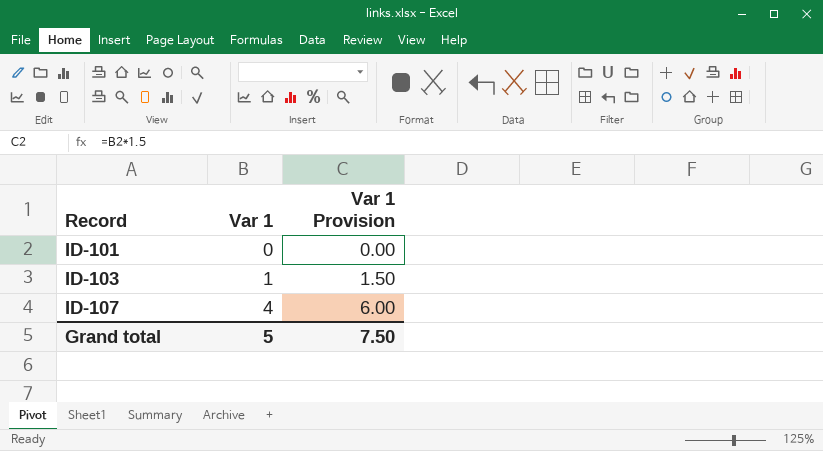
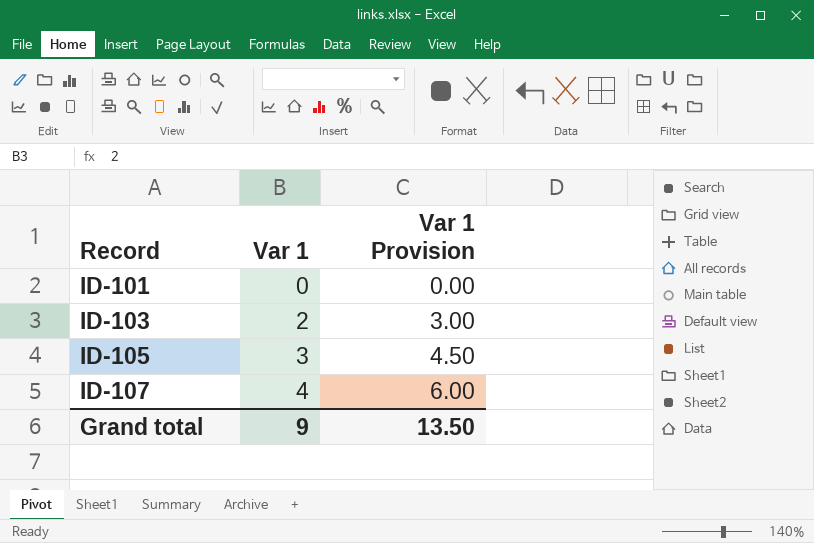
ID-103 | Var 1: 1 -> 2
ID-103 | Var 1 Provision: 1.50 -> 3.00
row ID-105: none -> 3 | 4.50
Grand total | Var 1: 5 -> 9
Grand total | Var 1 Provision: 7.50 -> 13.50

